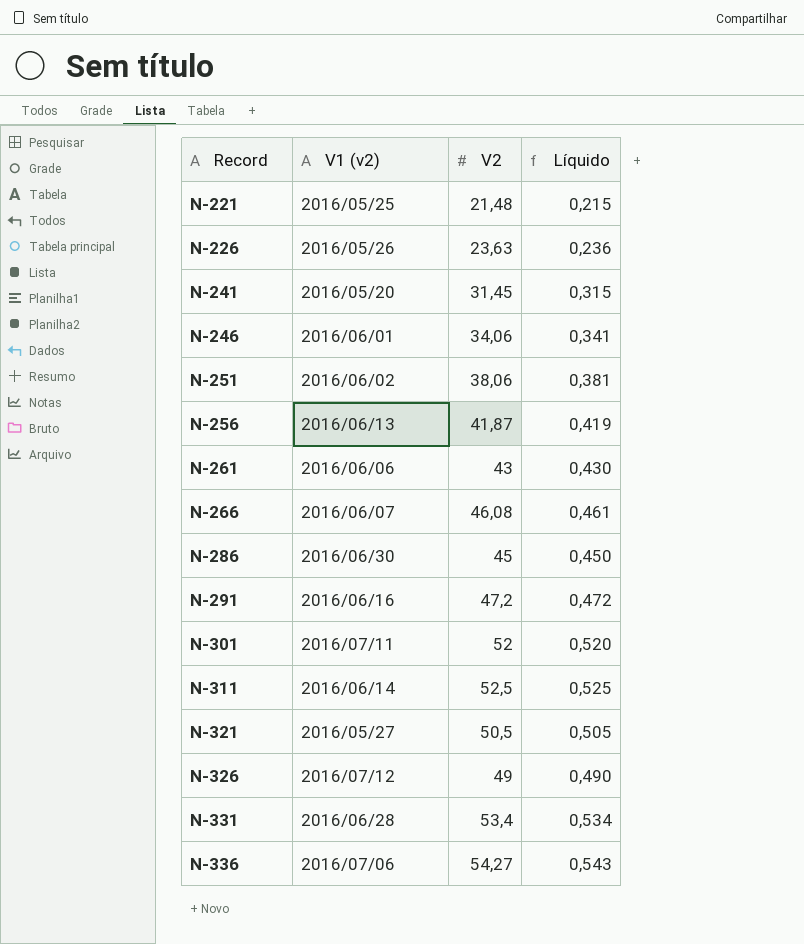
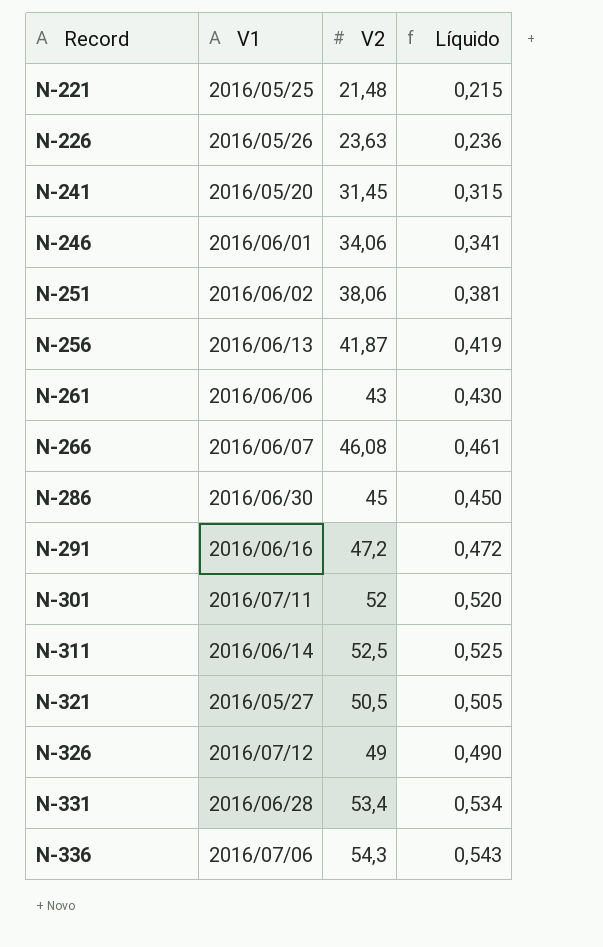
column name: V1 (v2) -> V1
N-336 | V2: 54,27 -> 54,3

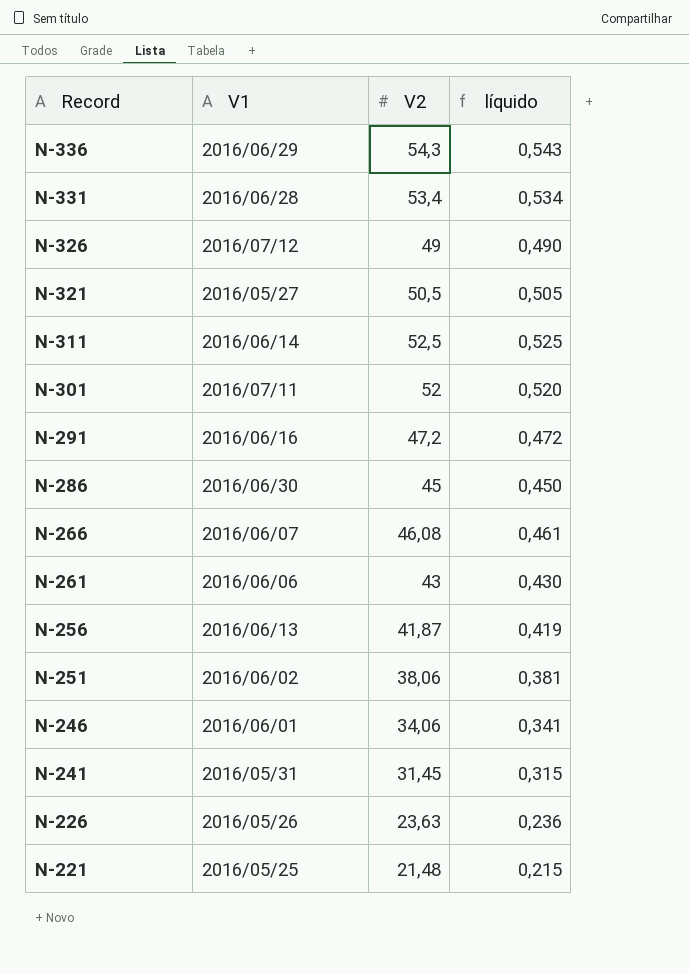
row order: Record ascending -> Record descending
column name: Líquido -> líquido
N-336 | V1: 2016/07/06 -> 2016/06/29
N-241 | V1: 2016/05/20 -> 2016/05/31

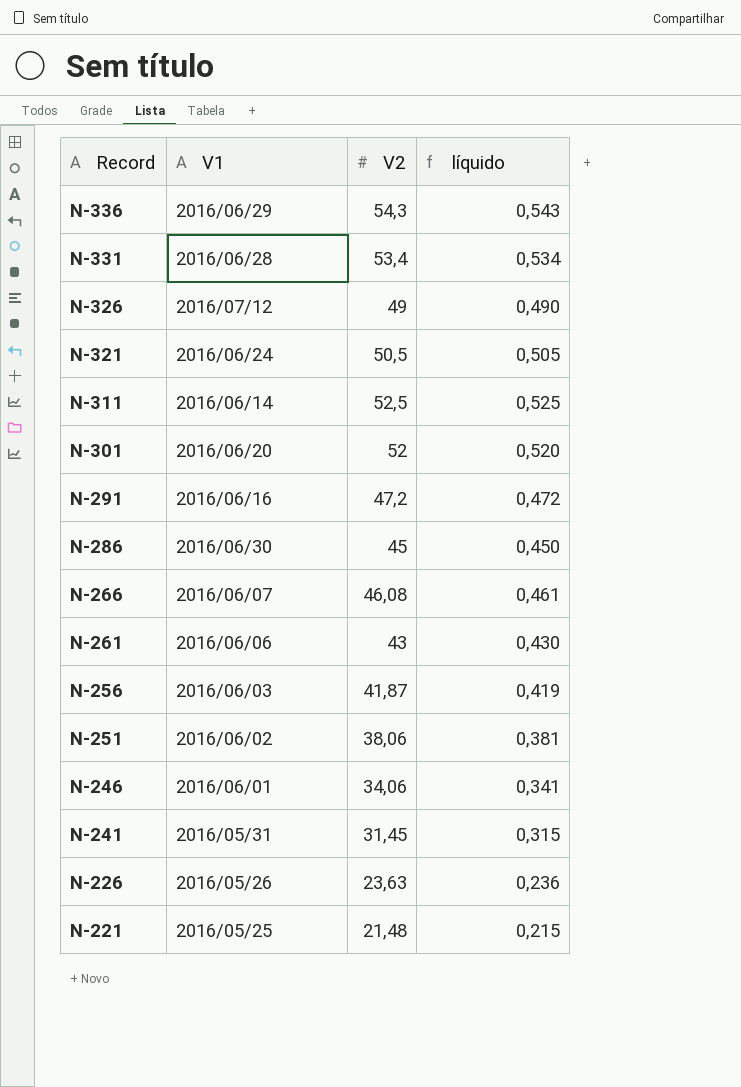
N-321 | V1: 2016/05/27 -> 2016/06/24
N-301 | V1: 2016/07/11 -> 2016/06/20
N-256 | V1: 2016/06/13 -> 2016/06/03

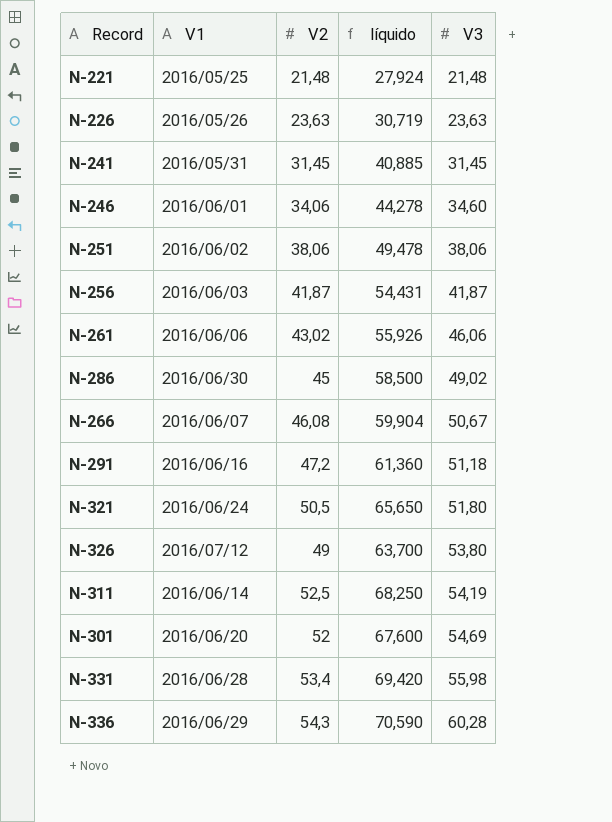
row order: Record descending -> V3 ascending
column líquido | formula: [V2] * 0,01 -> [V2] * 1,3
column V3 | position: none -> 5
N-261 | V2: 43 -> 43,02

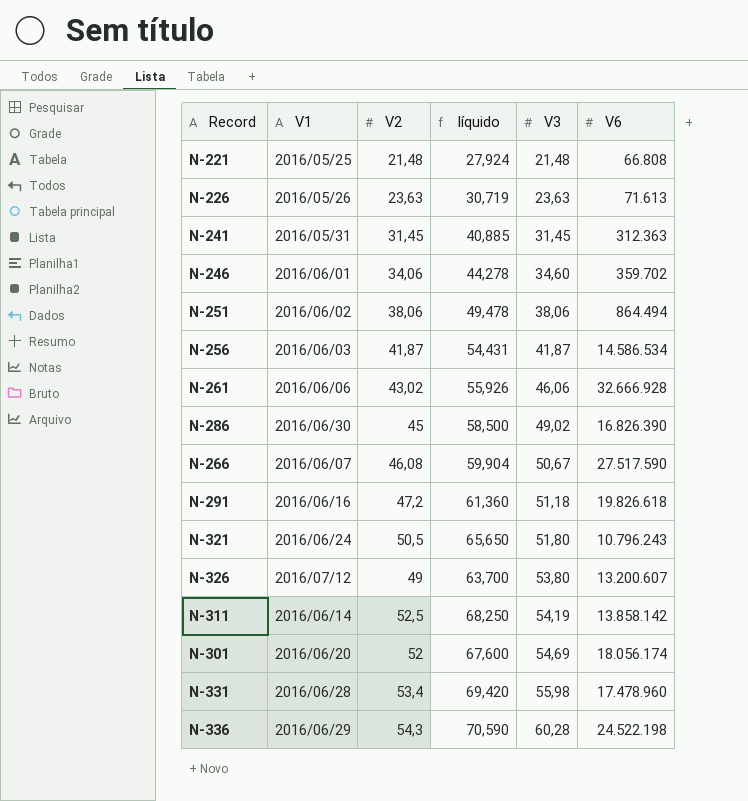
column V6 | position: none -> 6

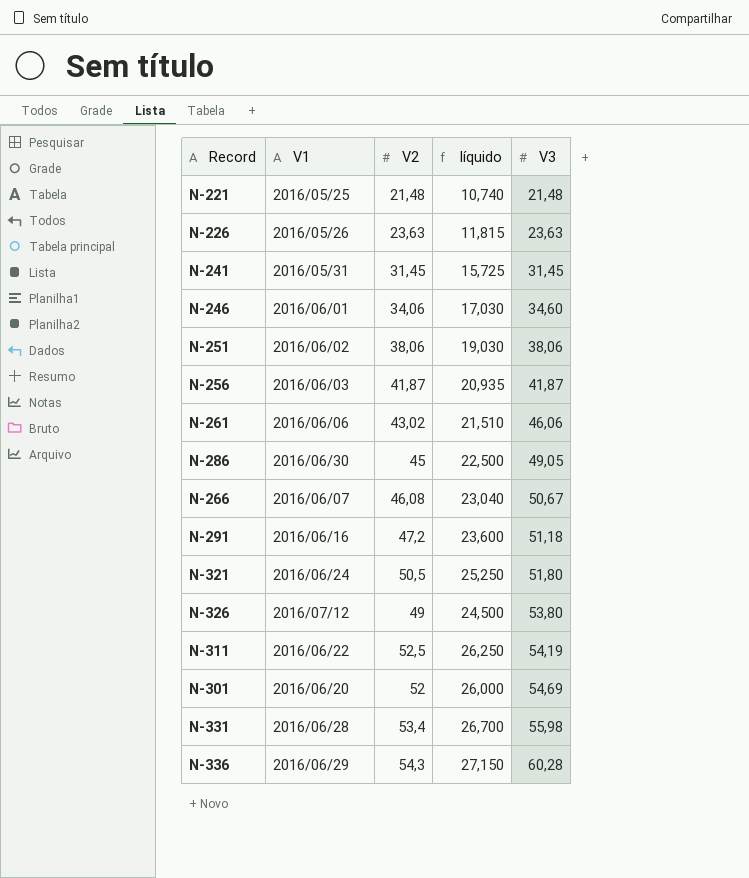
column V6 | position: 6 -> none
column líquido | formula: [V2] * 1,3 -> [V2] * 0,5
N-286 | V3: 49,02 -> 49,05
N-311 | V1: 2016/06/14 -> 2016/06/22

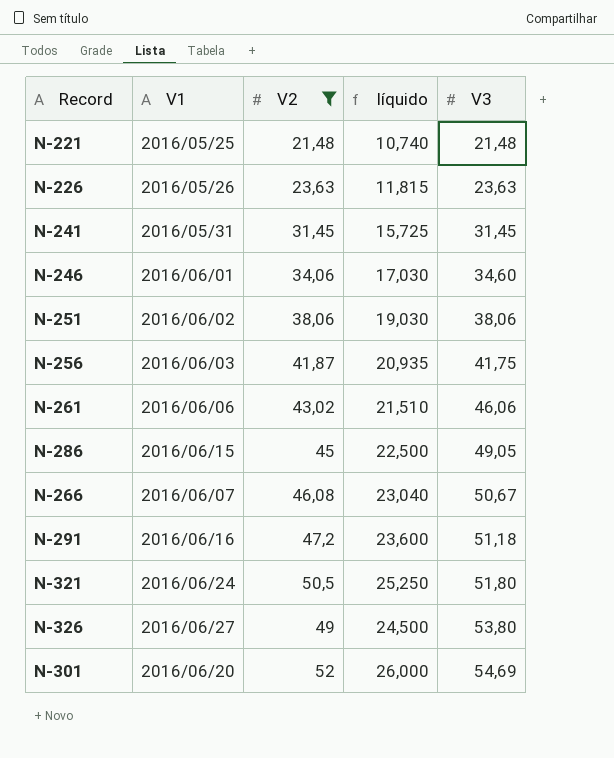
filter: none -> V2 <= 52
N-256 | V3: 41,87 -> 41,75
N-286 | V1: 2016/06/30 -> 2016/06/15
N-326 | V1: 2016/07/12 -> 2016/06/27

